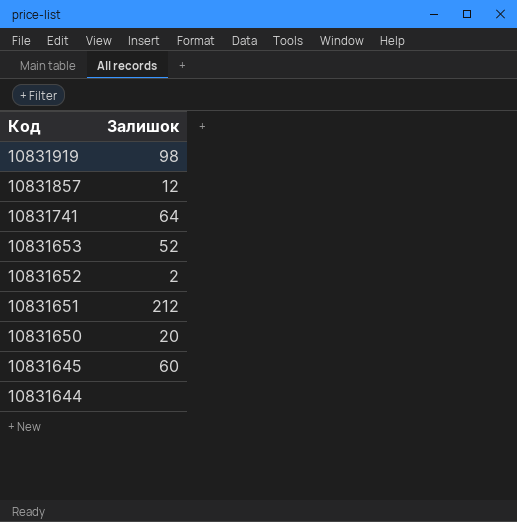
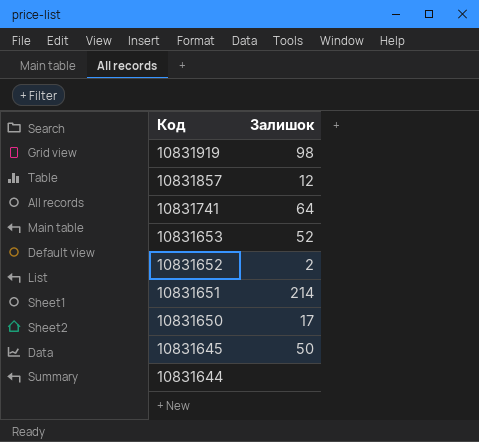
10831651 | Залишок: 212 -> 214
10831650 | Залишок: 20 -> 17
10831645 | Залишок: 60 -> 50

